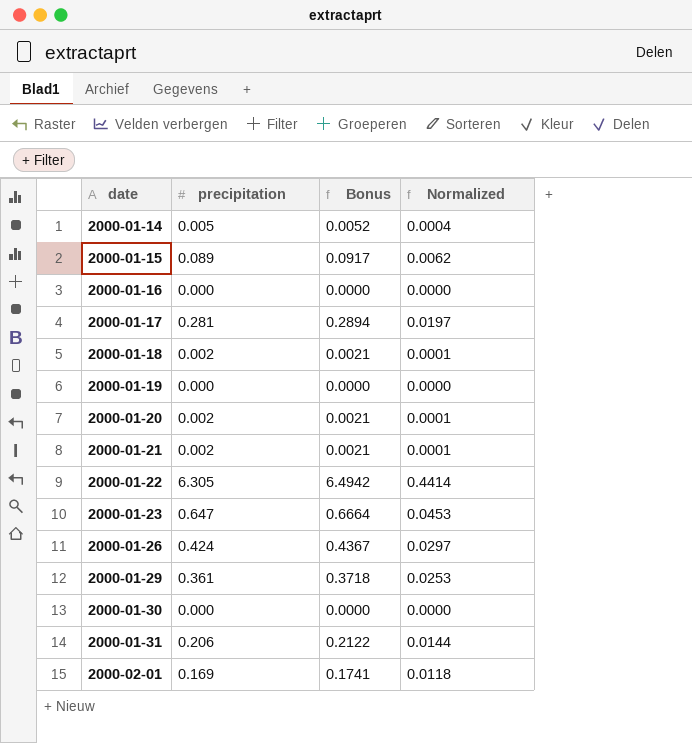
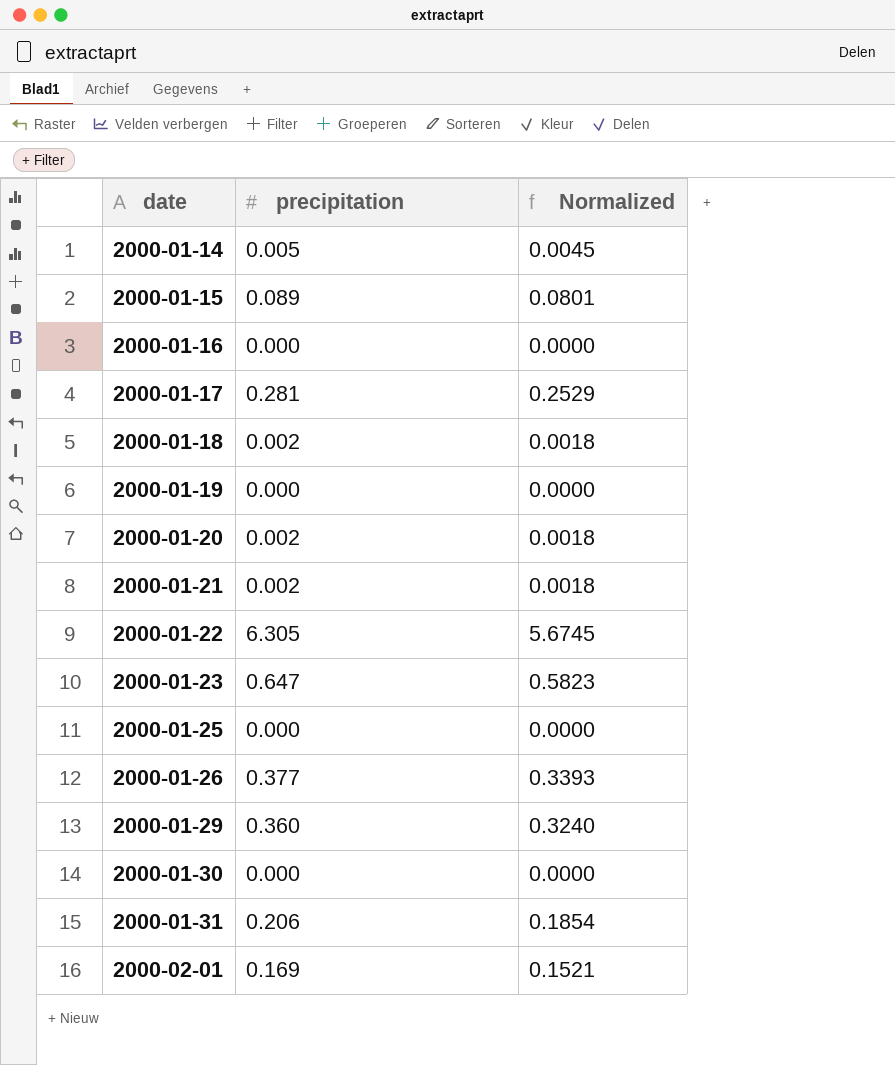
column Bonus | formula: [precipitation] * 1.03 -> none
column Normalized | formula: [precipitation] * 0.07 -> [precipitation] * 0.9
row 2000-01-25: none -> 0.000 | 0.0000
2000-01-26 | precipitation: 0.424 -> 0.377
2000-01-29 | precipitation: 0.361 -> 0.360

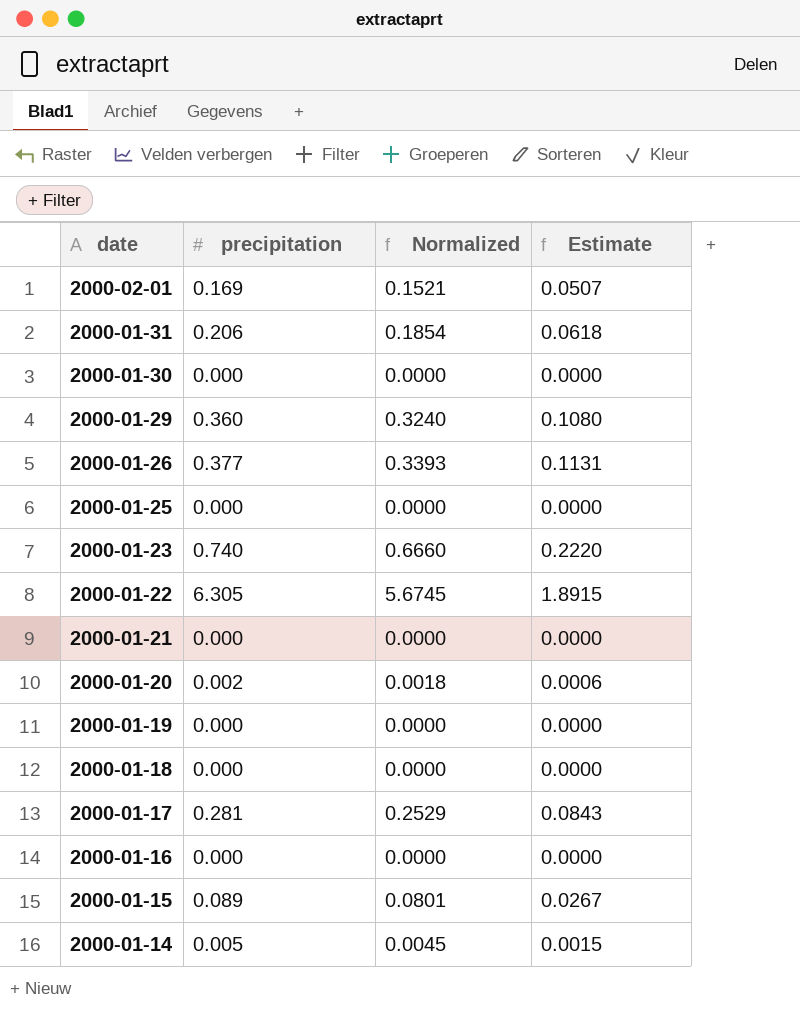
row order: date ascending -> date descending
column Estimate | formula: none -> [precipitation] * 0.3
2000-01-23 | precipitation: 0.647 -> 0.740
2000-01-23 | Normalized: 0.5823 -> 0.6660
2000-01-21 | precipitation: 0.002 -> 0.000
2000-01-21 | Normalized: 0.0018 -> 0.0000
2000-01-18 | precipitation: 0.002 -> 0.000
2000-01-18 | Normalized: 0.0018 -> 0.0000

